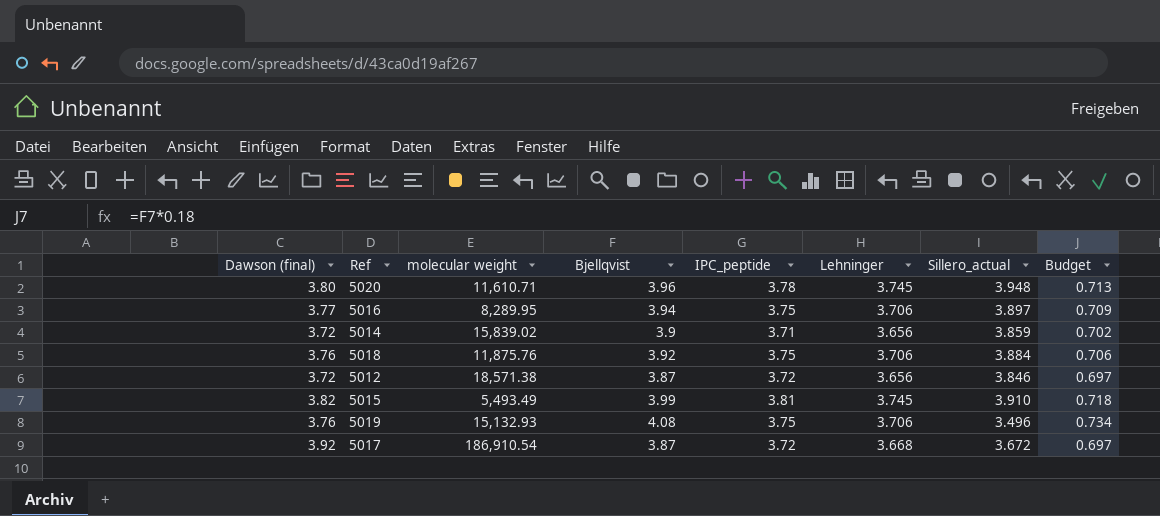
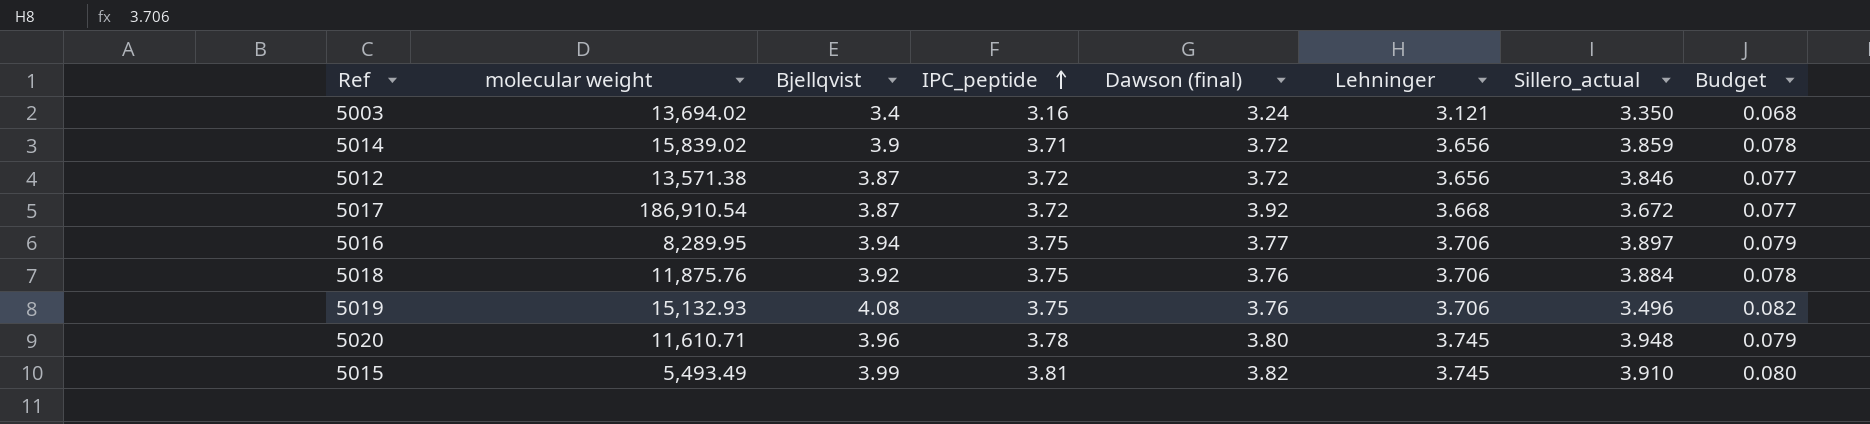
row order: none -> IPC_peptide ascending
column Dawson (final) | position: 1 -> 5
column Budget | formula: [Bjellqvist] * 0.18 -> [Bjellqvist] * 0.02
row 5003: none -> 13,694.02 | 3.4 | 3.16 | 3.24 | 3.121 | 3.350 | 0.068
5012 | molecular weight: 18,571.38 -> 13,571.38

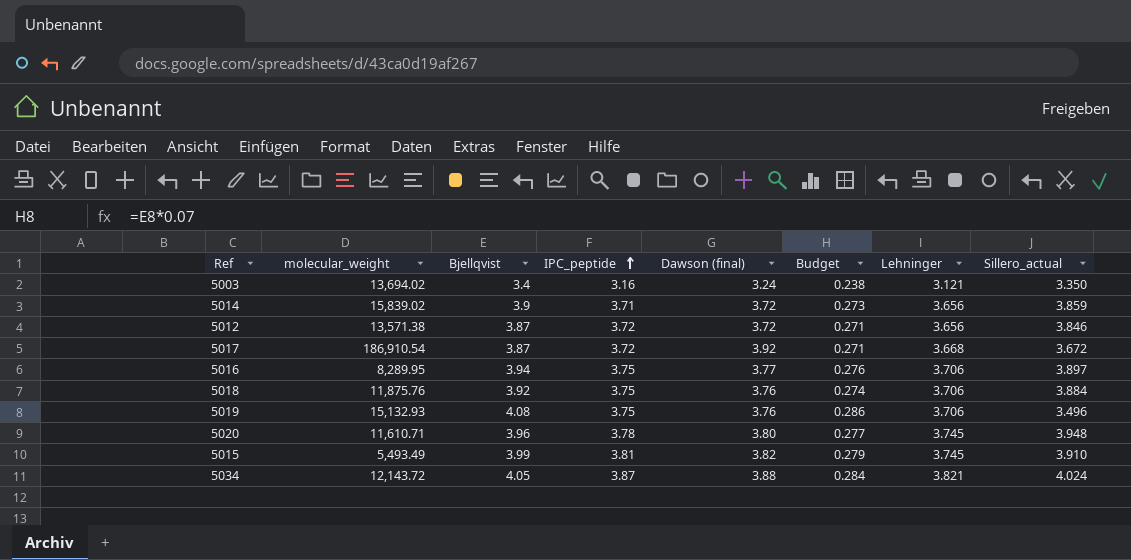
column name: molecular weight -> molecular_weight
column Budget | formula: [Bjellqvist] * 0.02 -> [Bjellqvist] * 0.07
column Budget | position: 8 -> 6
row 5034: none -> 12,143.72 | 4.05 | 3.87 | 3.88 | 0.284 | 3.821 | 4.024

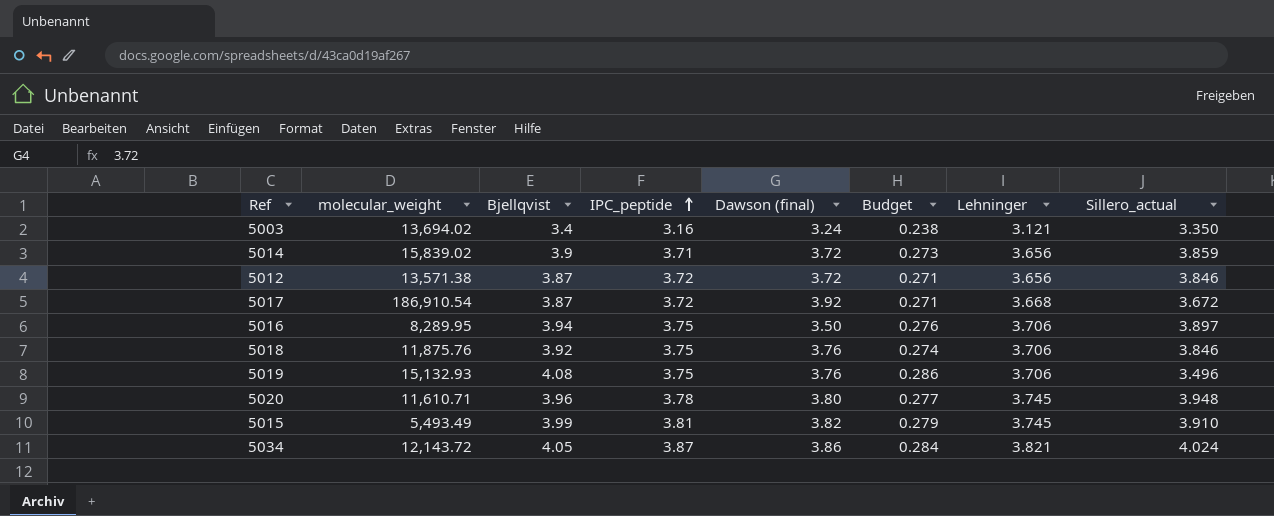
5016 | Dawson (final): 3.77 -> 3.50
5018 | Sillero_actual: 3.884 -> 3.846
5034 | Dawson (final): 3.88 -> 3.86

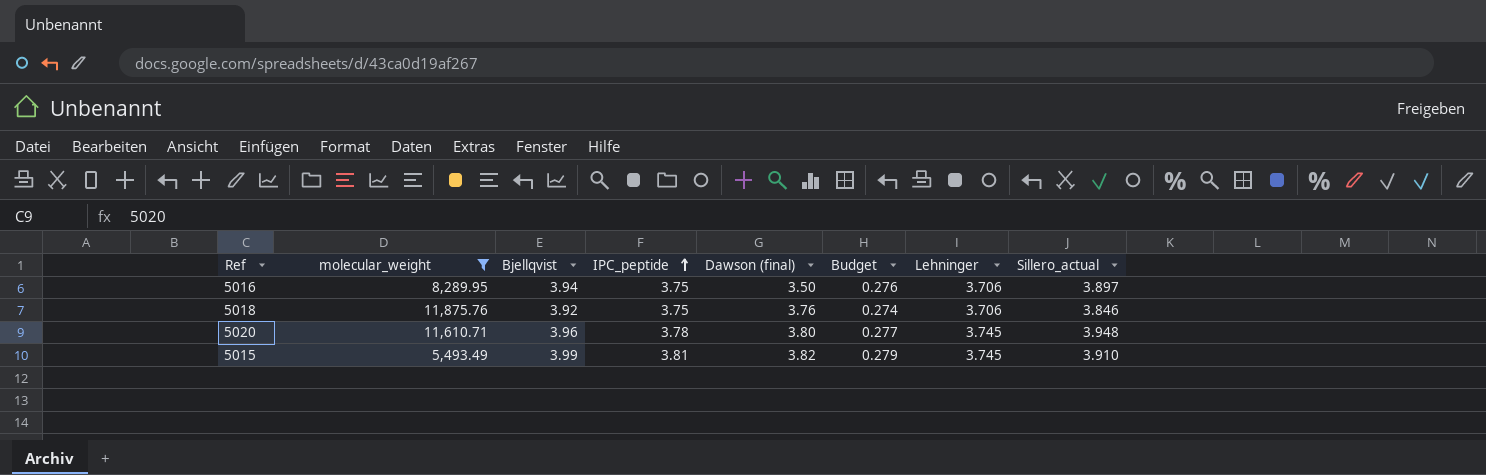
filter: none -> molecular_weight <= 11,875.76

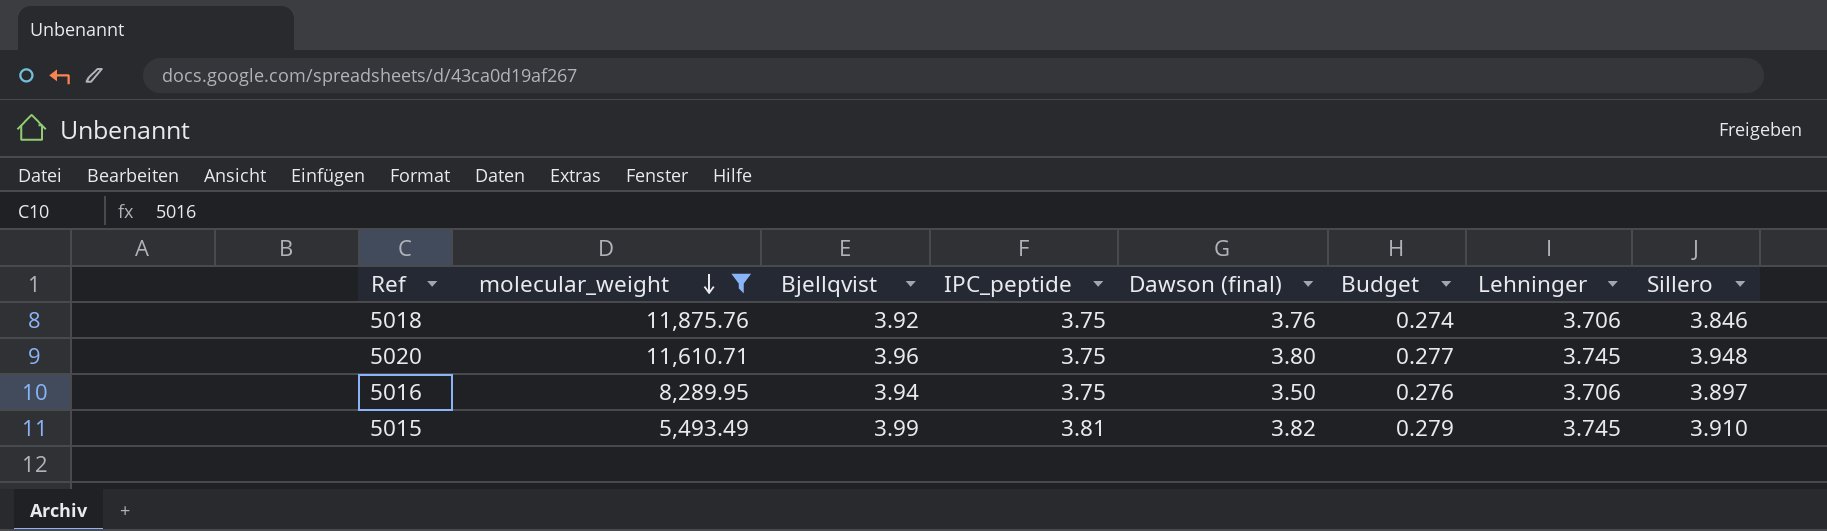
row order: IPC_peptide ascending -> molecular_weight descending
column name: Sillero_actual -> Sillero
5020 | IPC_peptide: 3.78 -> 3.75

